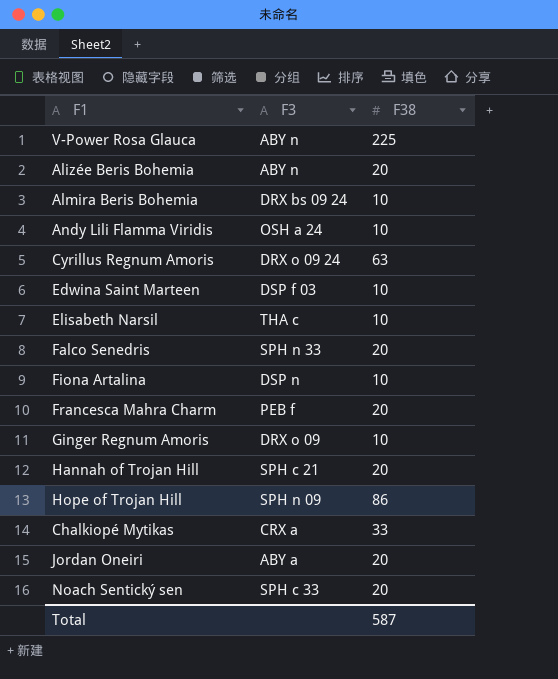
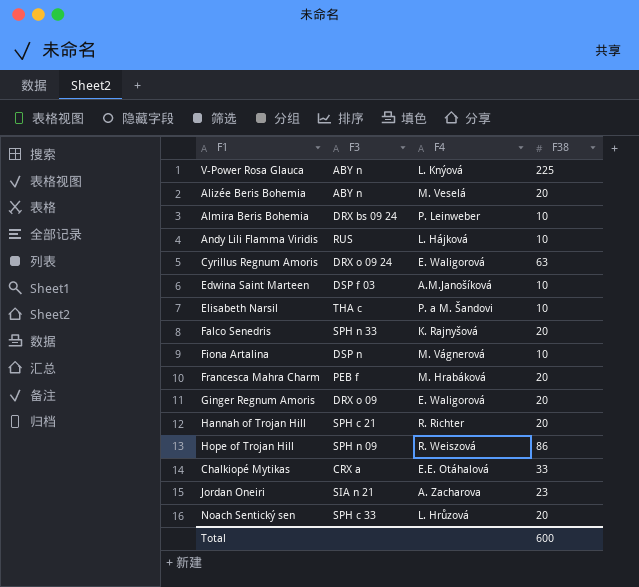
column F4 | position: none -> 3
Andy Lili Flamma Viridis | F3: OSH a 24 -> RUS
Ginger Regnum Amoris | F38: 10 -> 20
Jordan Oneiri | F3: ABY a -> SIA n 21
Jordan Oneiri | F38: 20 -> 23
Total | F38: 587 -> 600

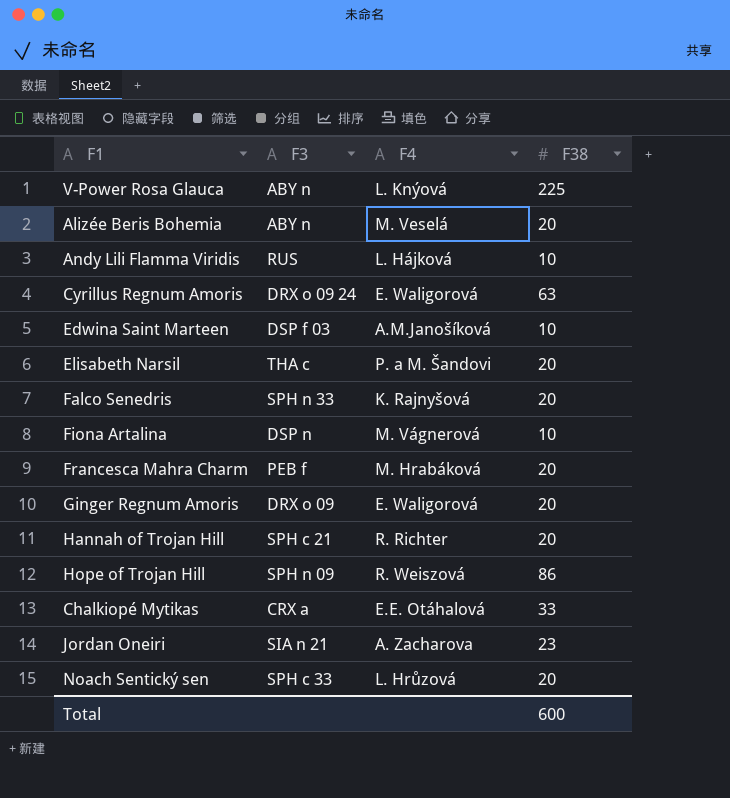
row Almira Beris Bohemia: DRX bs 09 24 | P. Leinweber | 10 -> none
Elisabeth Narsil | F38: 10 -> 20

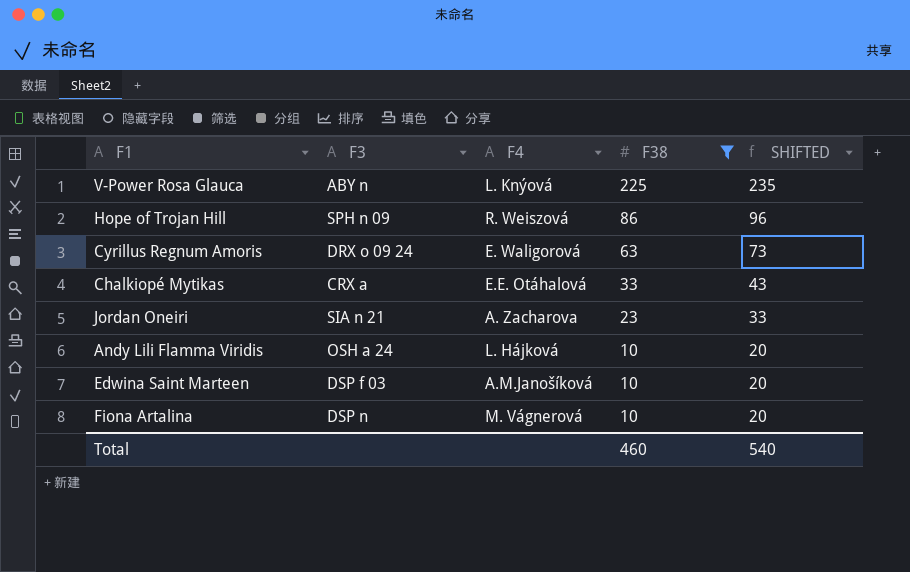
filter: none -> F38 != 20
row order: none -> F38 descending
column SHIFTED | formula: none -> [F38] + 10
Andy Lili Flamma Viridis | F3: RUS -> OSH a 24
Total | F38: 600 -> 460

